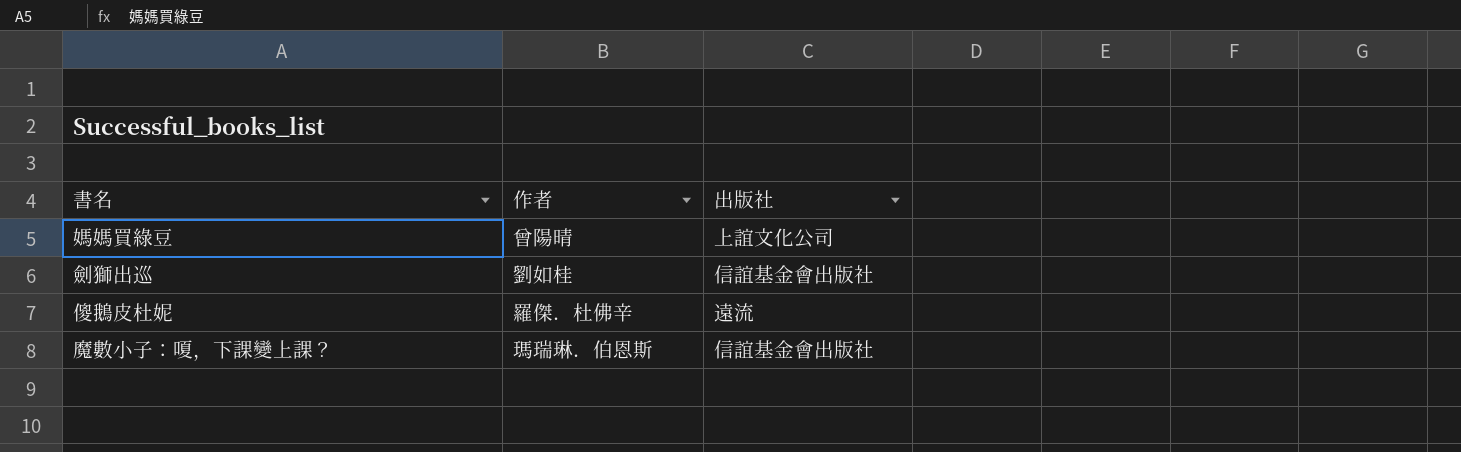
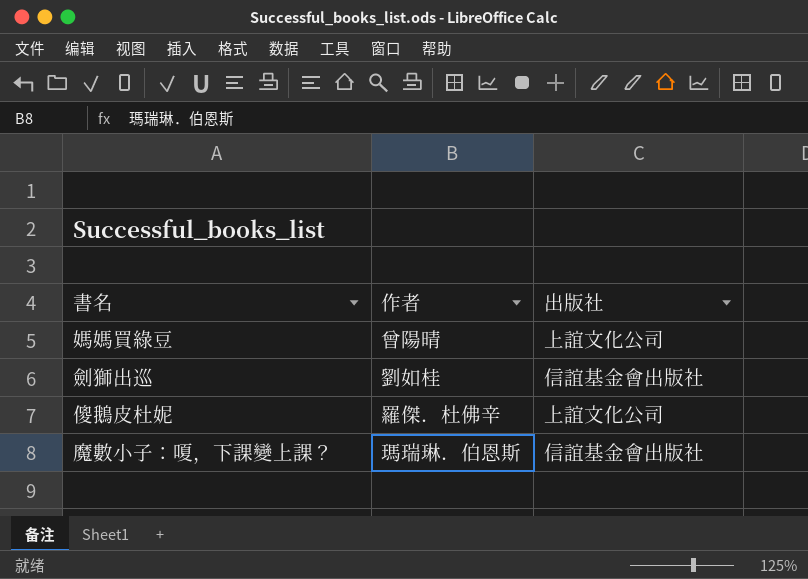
傻鵝皮杜妮 | 出版社: 遠流 -> 上誼文化公司

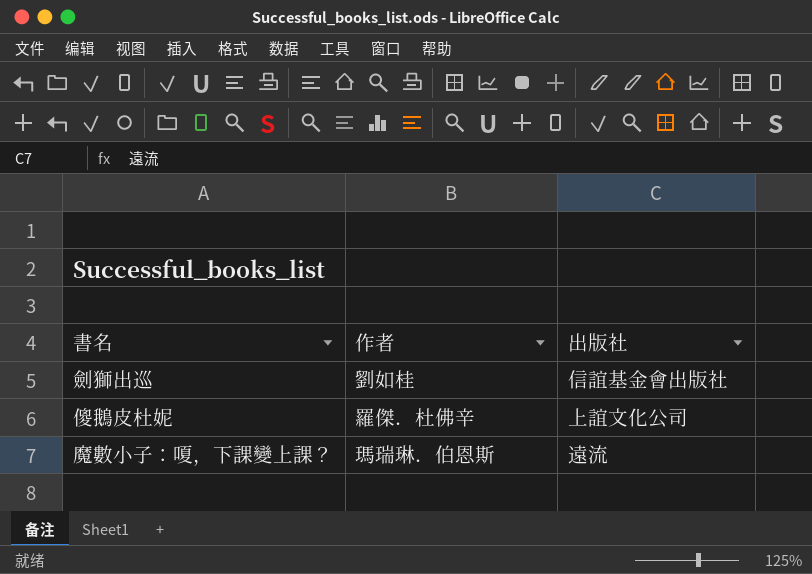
row 媽媽買綠豆: 曾陽晴 | 上誼文化公司 -> none
魔數小子：嗄，下課變上課？ | 出版社: 信誼基金會出版社 -> 遠流

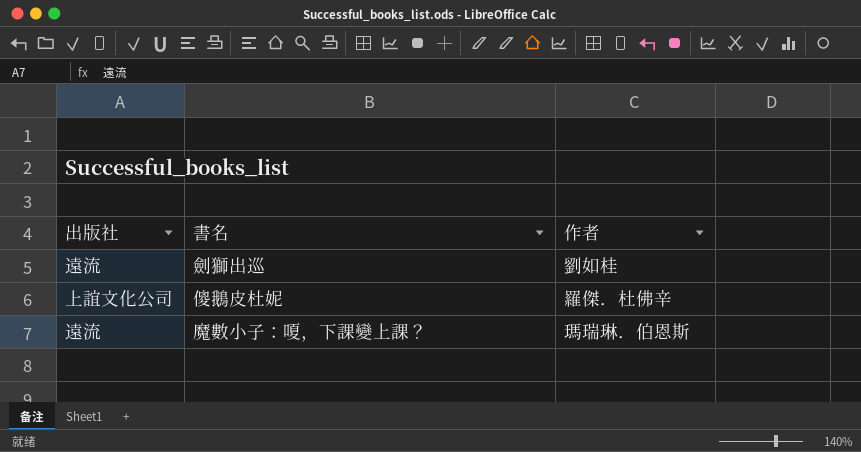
column 出版社 | position: 3 -> 1
劍獅出巡 | 出版社: 信誼基金會出版社 -> 遠流

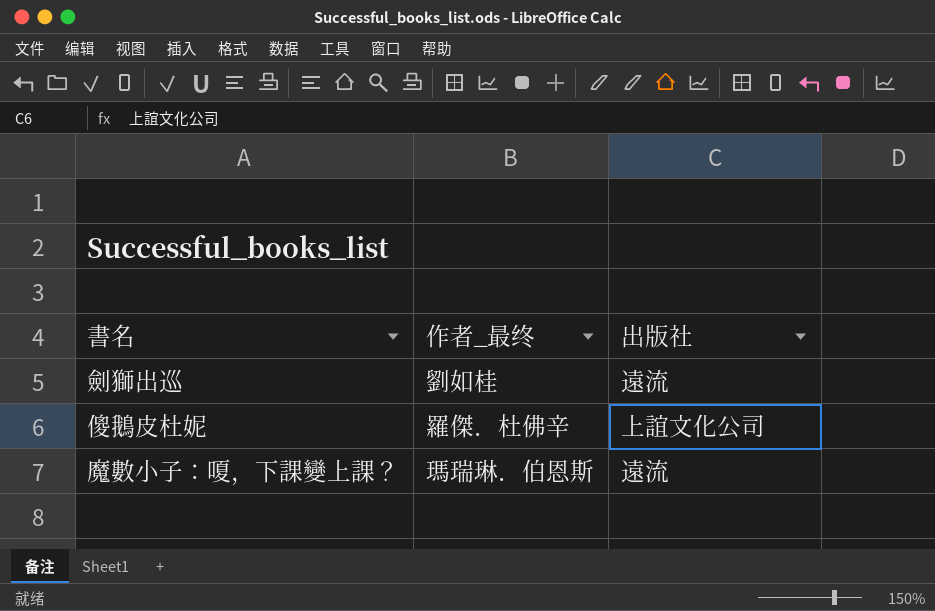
column name: 作者 -> 作者_最终
column 出版社 | position: 1 -> 3

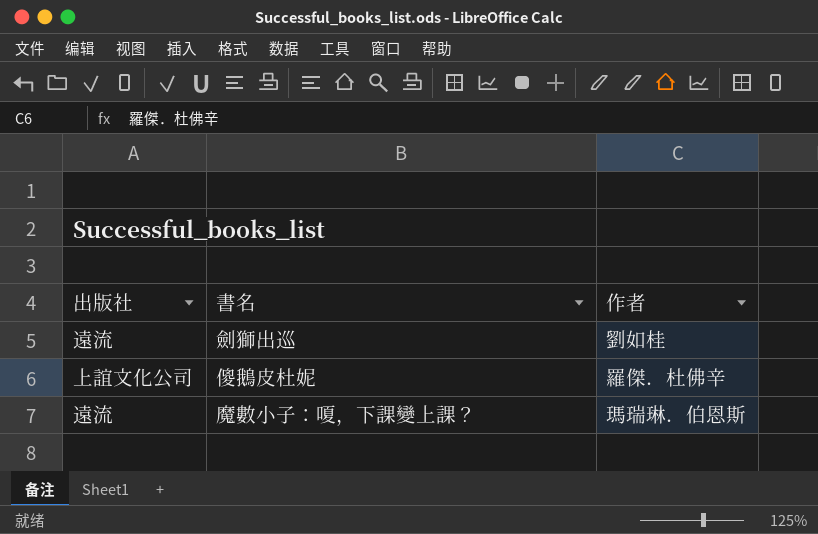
column 出版社 | position: 3 -> 1
column name: 作者_最终 -> 作者

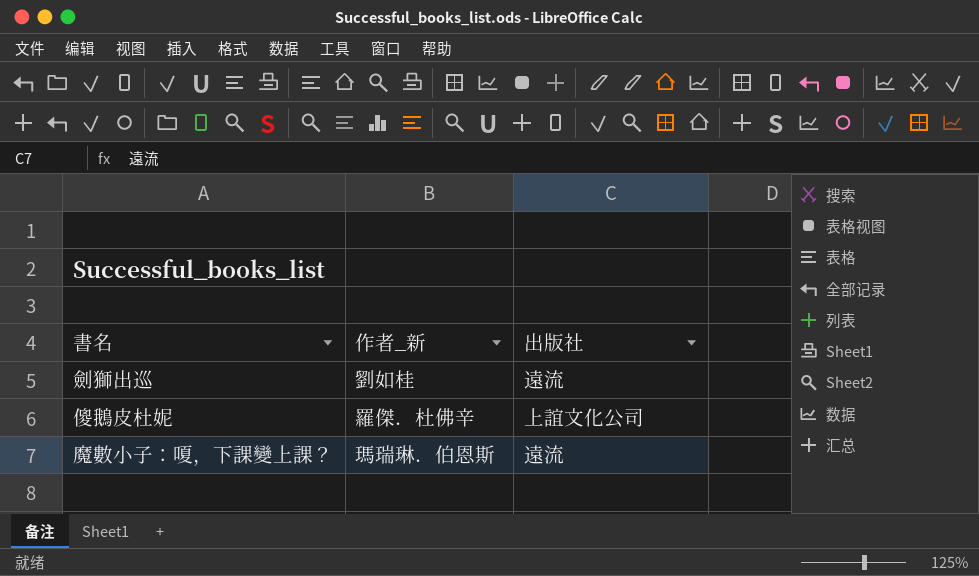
column name: 作者 -> 作者_新
column 出版社 | position: 1 -> 3

